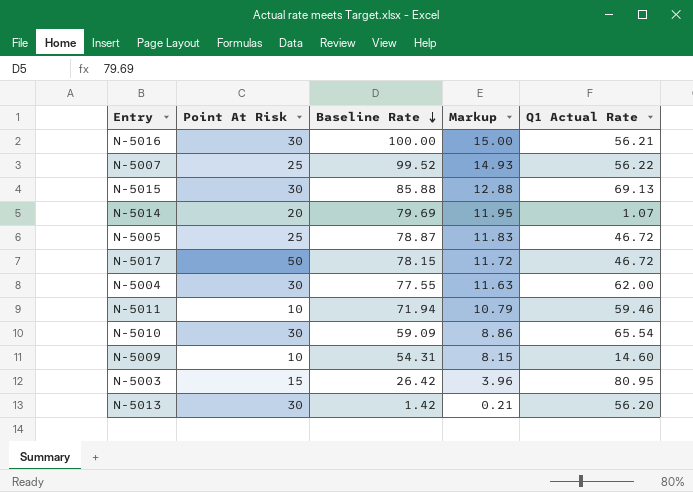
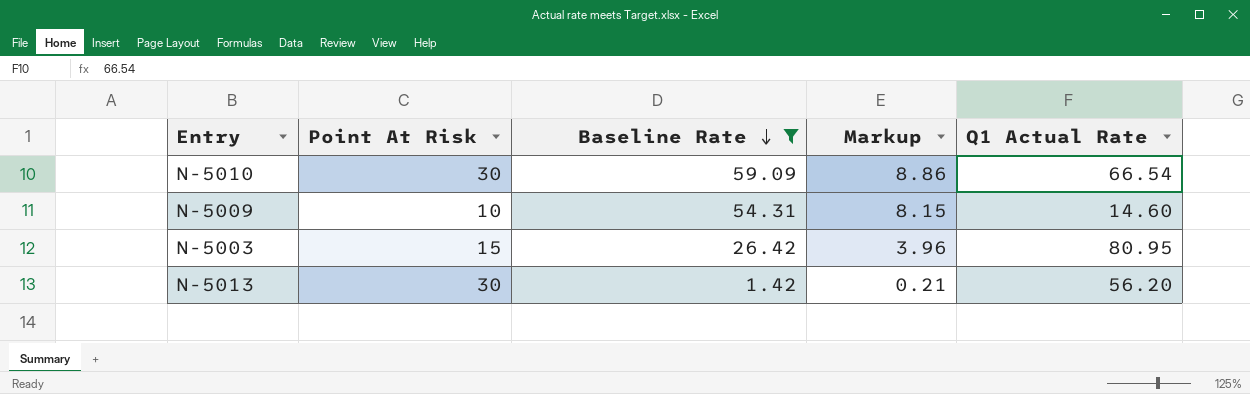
filter: none -> Baseline Rate <= 59.09
N-5010 | Q1 Actual Rate: 65.54 -> 66.54

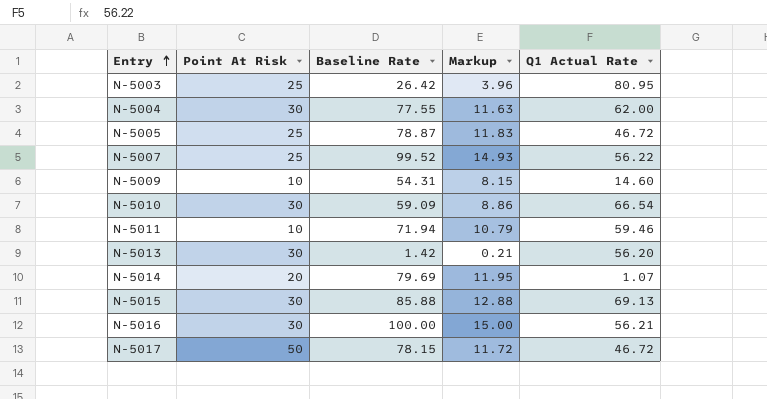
filter: Baseline Rate <= 59.09 -> none
row order: Baseline Rate descending -> Entry ascending
N-5003 | Point At Risk: 15 -> 25

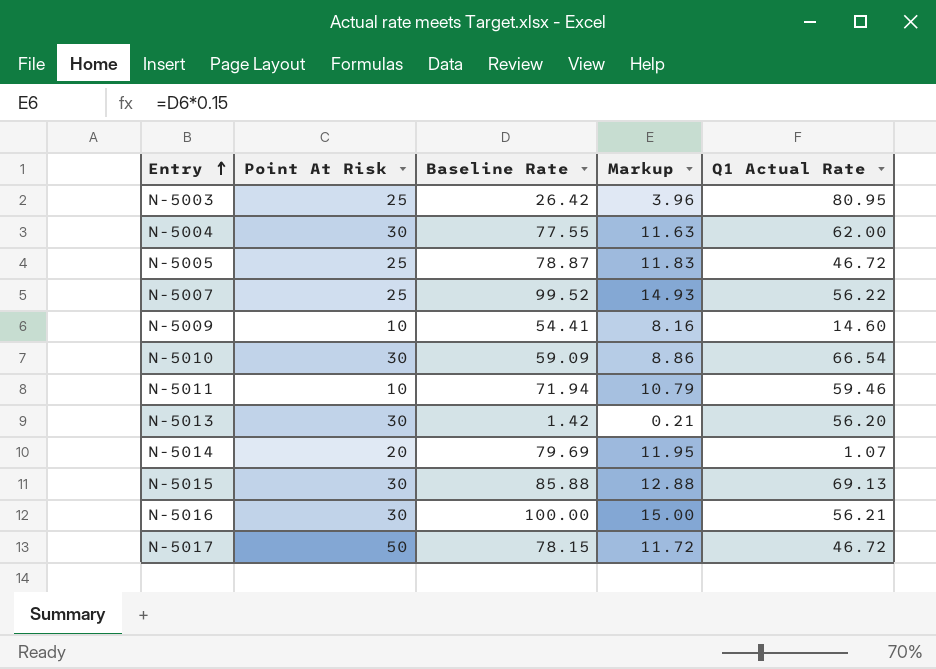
N-5009 | Baseline Rate: 54.31 -> 54.41
N-5009 | Markup: 8.15 -> 8.16

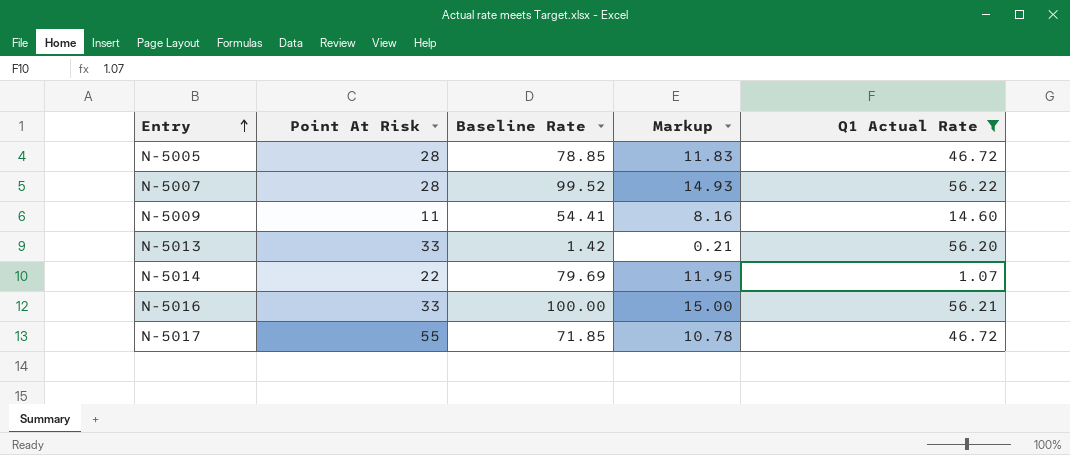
filter: none -> Q1 Actual Rate <= 56.22
N-5005 | Point At Risk: 25 -> 28
N-5005 | Baseline Rate: 78.87 -> 78.85
N-5007 | Point At Risk: 25 -> 28
N-5009 | Point At Risk: 10 -> 11
N-5013 | Point At Risk: 30 -> 33
N-5014 | Point At Risk: 20 -> 22
N-5016 | Point At Risk: 30 -> 33
N-5017 | Point At Risk: 50 -> 55
N-5017 | Baseline Rate: 78.15 -> 71.85
N-5017 | Markup: 11.72 -> 10.78

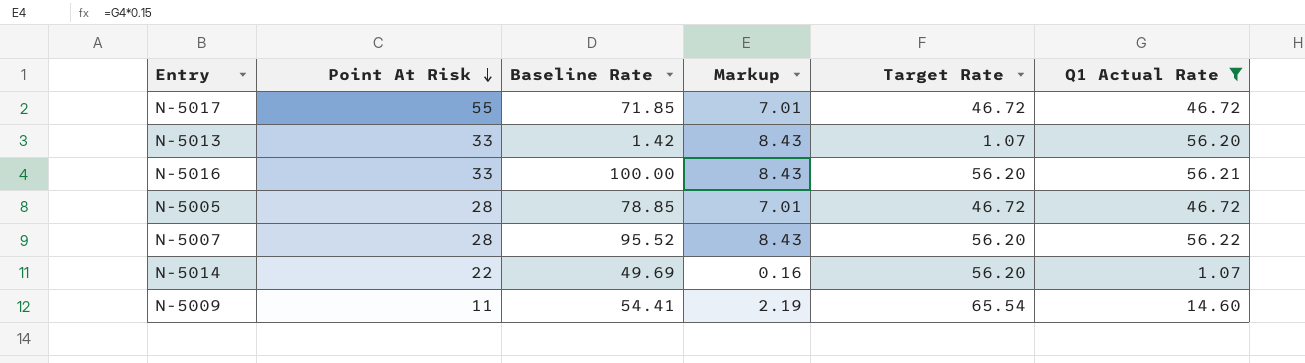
row order: Entry ascending -> Point At Risk descending
column Markup | formula: [Baseline Rate] * 0.15 -> [Q1 Actual Rate] * 0.15
column Target Rate | position: none -> 5
N-5007 | Baseline Rate: 99.52 -> 95.52
N-5014 | Baseline Rate: 79.69 -> 49.69

